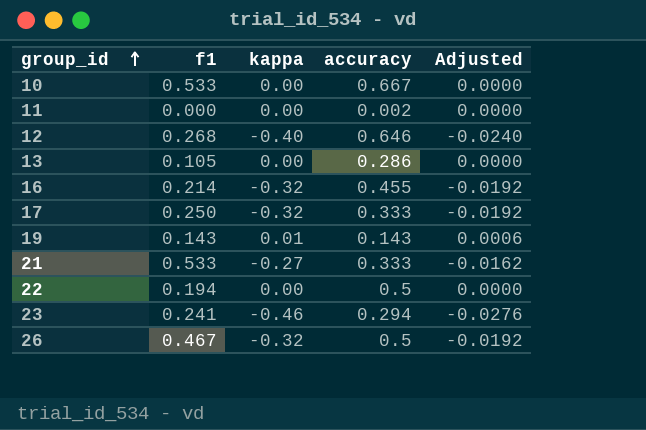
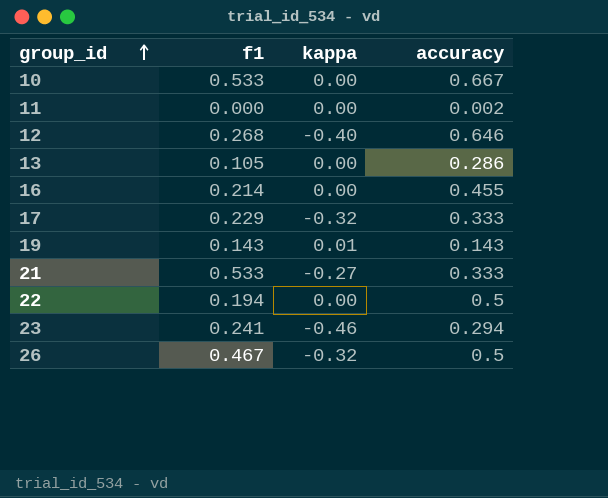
column Adjusted | formula: [kappa] * 0.06 -> none
16 | kappa: -0.32 -> 0.00
17 | f1: 0.250 -> 0.229

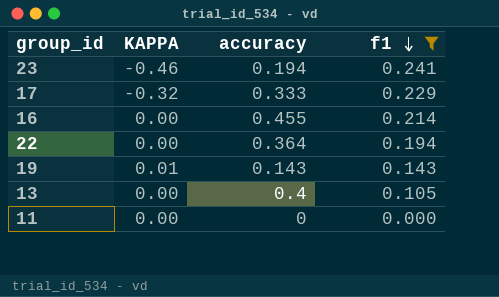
filter: none -> f1 <= 0.241
row order: group_id ascending -> f1 descending
column name: kappa -> KAPPA
column f1 | position: 2 -> 4
23 | accuracy: 0.294 -> 0.194
22 | accuracy: 0.5 -> 0.364
13 | accuracy: 0.286 -> 0.4
11 | accuracy: 0.002 -> 0

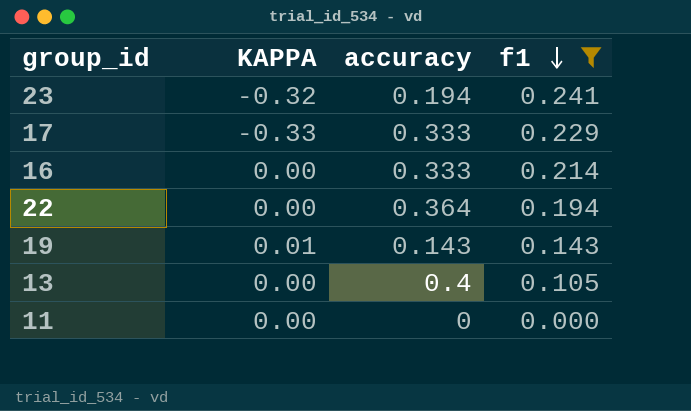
23 | KAPPA: -0.46 -> -0.32
17 | KAPPA: -0.32 -> -0.33
16 | accuracy: 0.455 -> 0.333

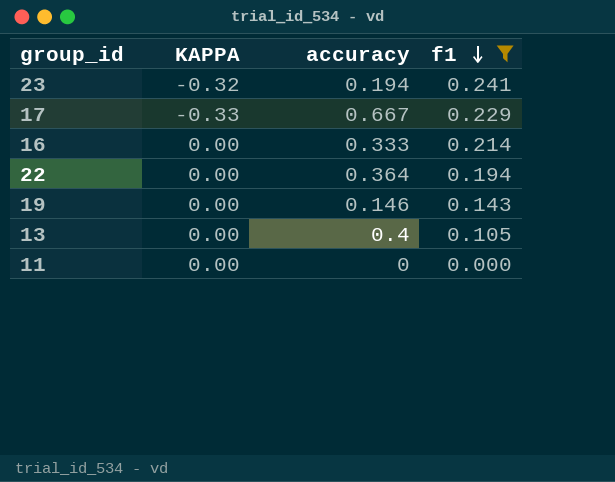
17 | accuracy: 0.333 -> 0.667
19 | KAPPA: 0.01 -> 0.00
19 | accuracy: 0.143 -> 0.146

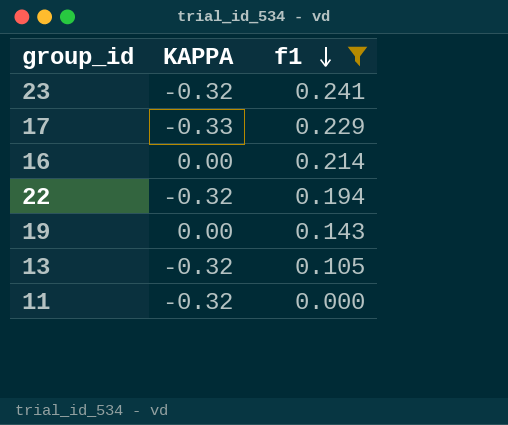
column accuracy | position: 3 -> none
22 | KAPPA: 0.00 -> -0.32
13 | KAPPA: 0.00 -> -0.32
11 | KAPPA: 0.00 -> -0.32

